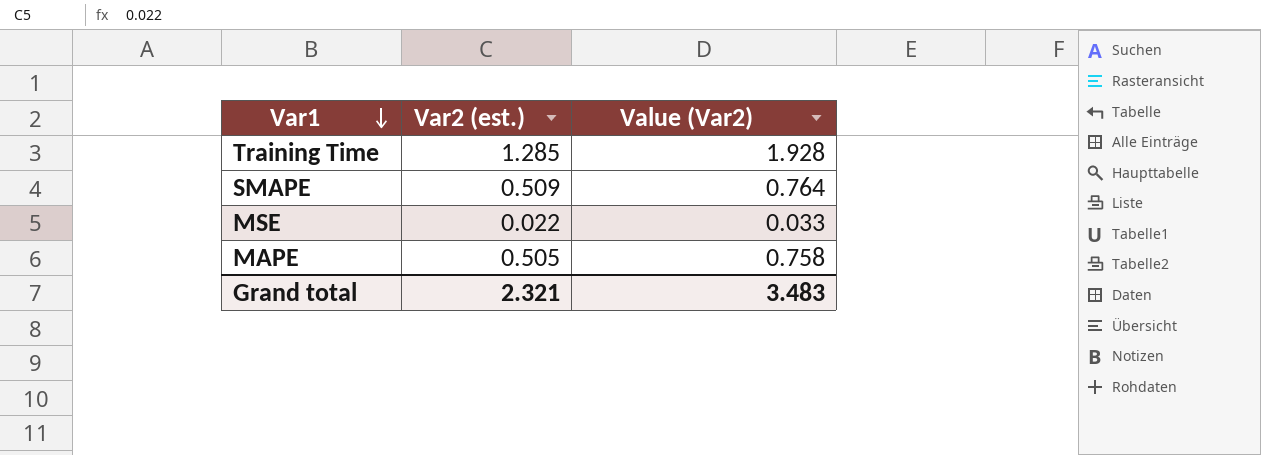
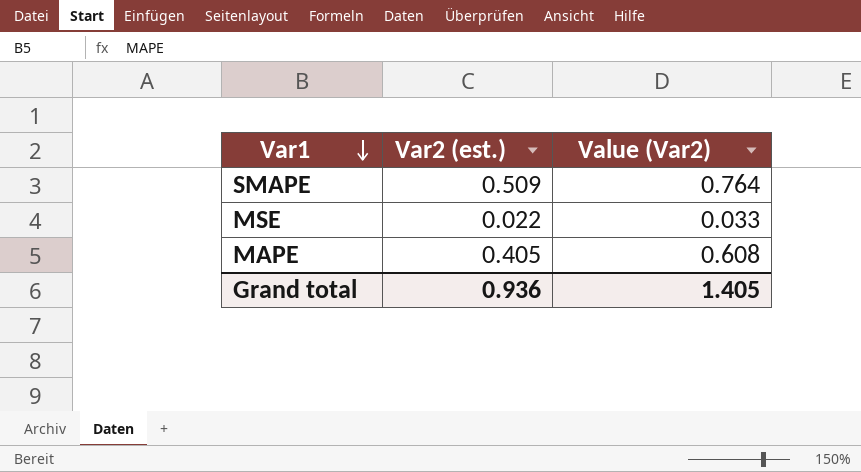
row Training Time: 1.285 | 1.928 -> none
MAPE | Var2 (est.): 0.505 -> 0.405
MAPE | Value (Var2): 0.758 -> 0.608
Grand total | Var2 (est.): 2.321 -> 0.936
Grand total | Value (Var2): 3.483 -> 1.405

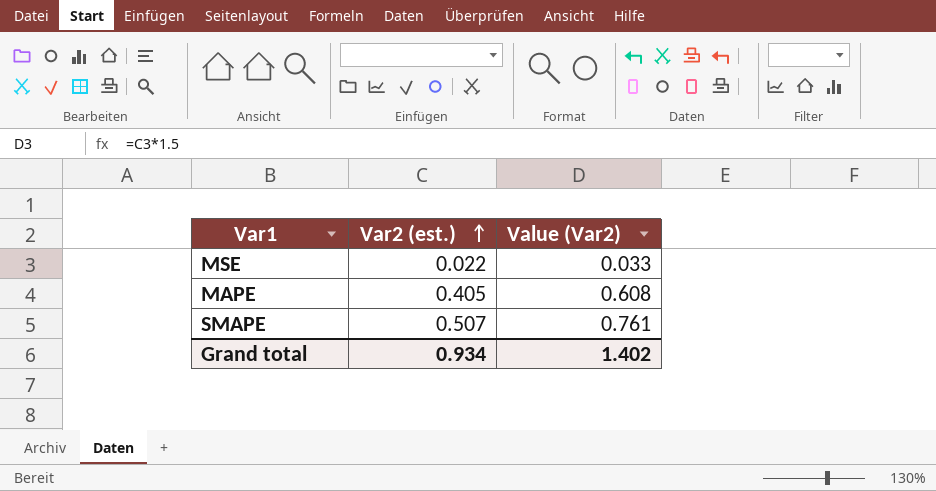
row order: Var1 descending -> Var2 (est.) ascending
SMAPE | Var2 (est.): 0.509 -> 0.507
SMAPE | Value (Var2): 0.764 -> 0.761
Grand total | Var2 (est.): 0.936 -> 0.934
Grand total | Value (Var2): 1.405 -> 1.402

